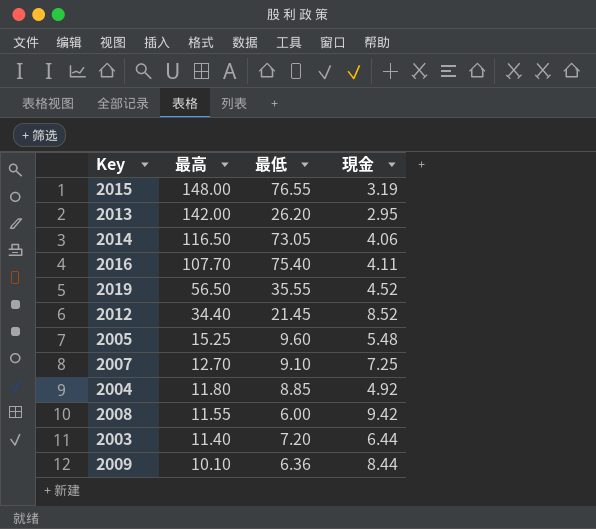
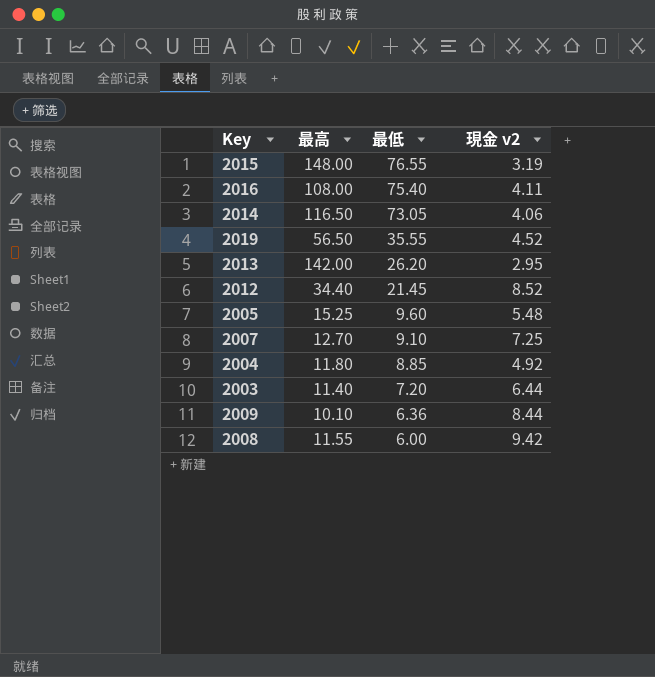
row order: 最高 descending -> 最低 descending
column name: 現金 -> 現金 v2
2016 | 最高: 107.70 -> 108.00

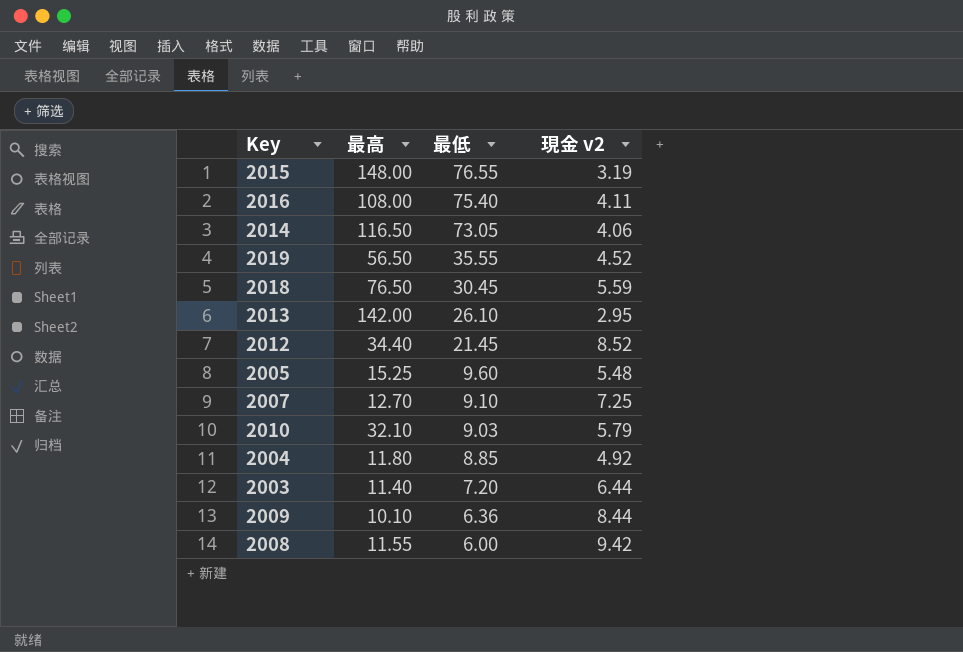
row 2018: none -> 76.50 | 30.45 | 5.59
2013 | 最低: 26.20 -> 26.10
row 2010: none -> 32.10 | 9.03 | 5.79

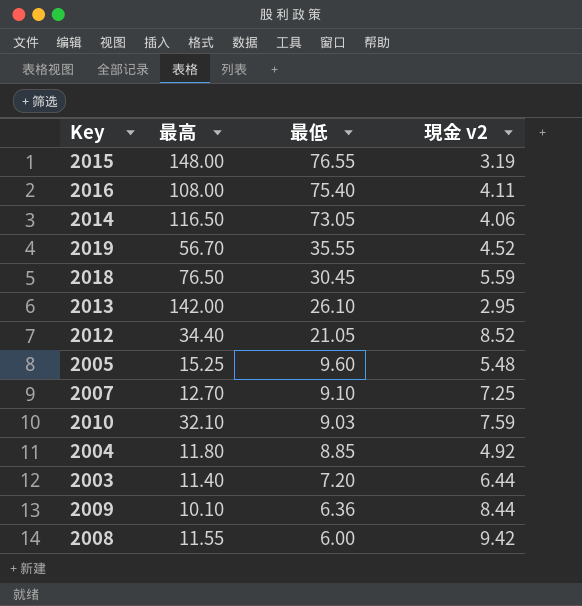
2019 | 最高: 56.50 -> 56.70
2012 | 最低: 21.45 -> 21.05
2010 | 現金 v2: 5.79 -> 7.59

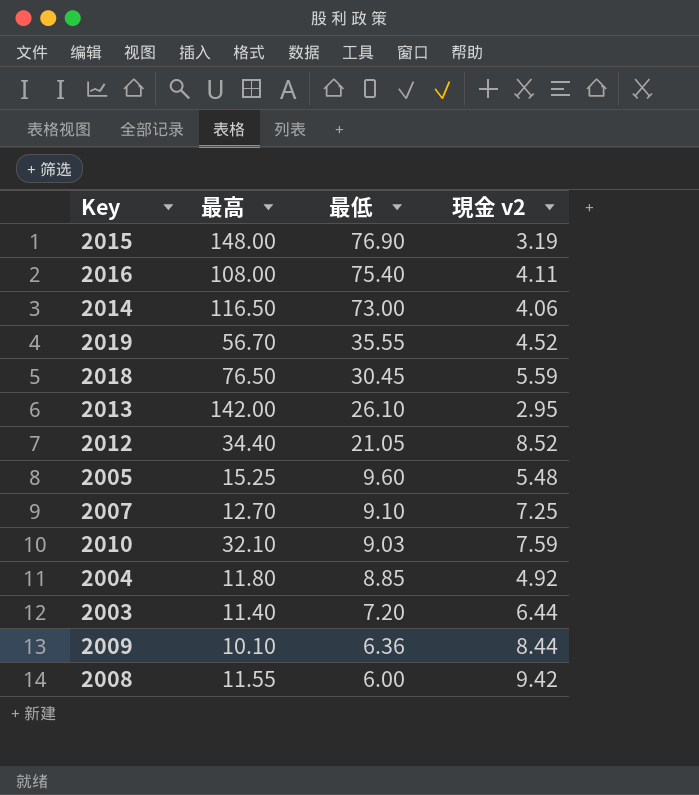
2015 | 最低: 76.55 -> 76.90
2014 | 最低: 73.05 -> 73.00

